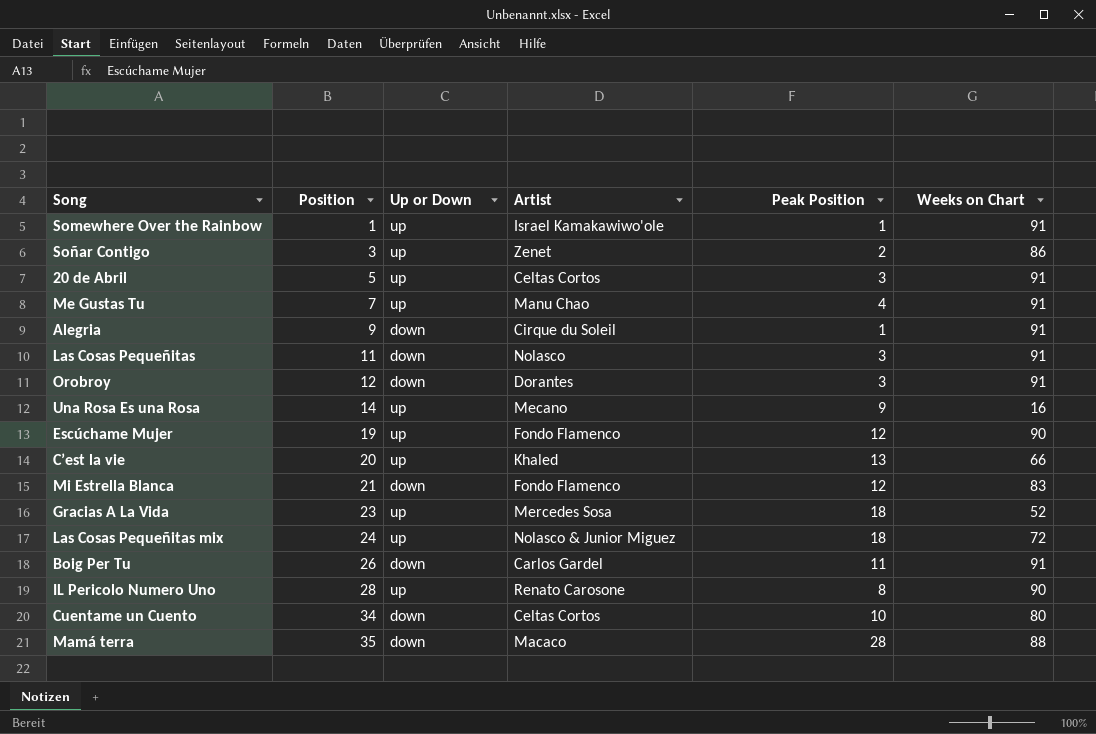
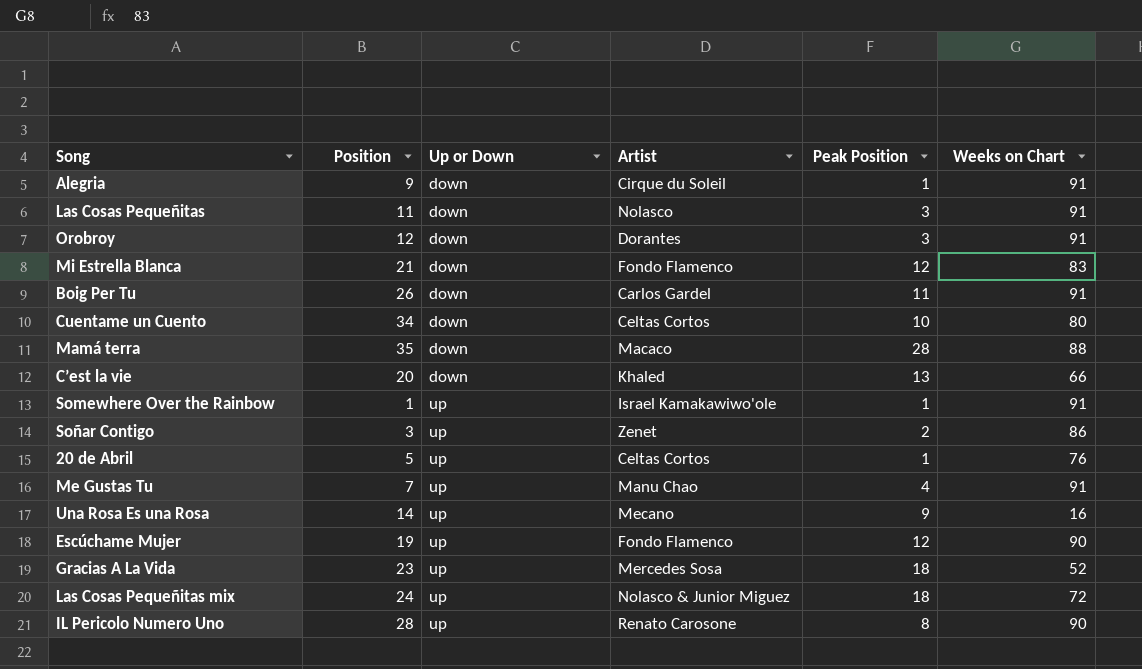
row order: Position ascending -> Up or Down ascending
C’est la vie | Up or Down: up -> down
20 de Abril | Peak Position: 3 -> 1
20 de Abril | Weeks on Chart: 91 -> 76

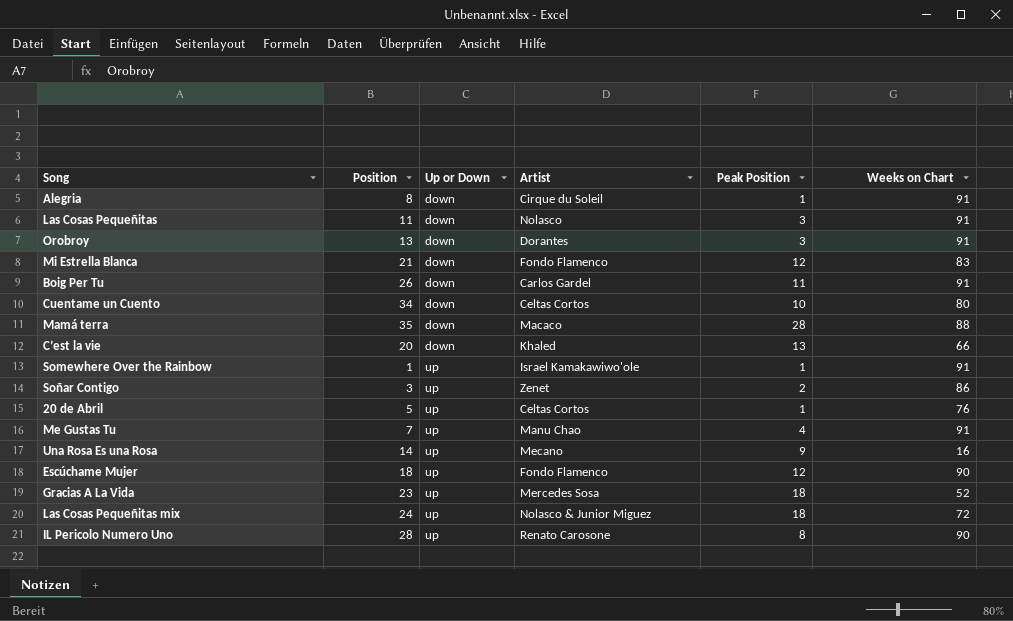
Alegria | Position: 9 -> 8
Orobroy | Position: 12 -> 13
Escúchame Mujer | Position: 19 -> 18

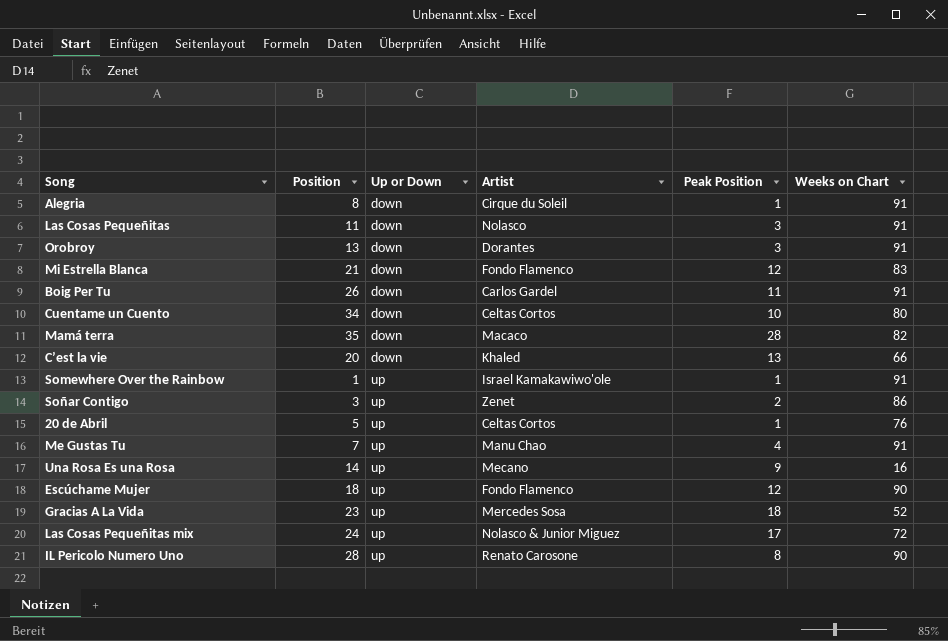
Mamá terra | Weeks on Chart: 88 -> 82
Las Cosas Pequeñitas mix | Peak Position: 18 -> 17

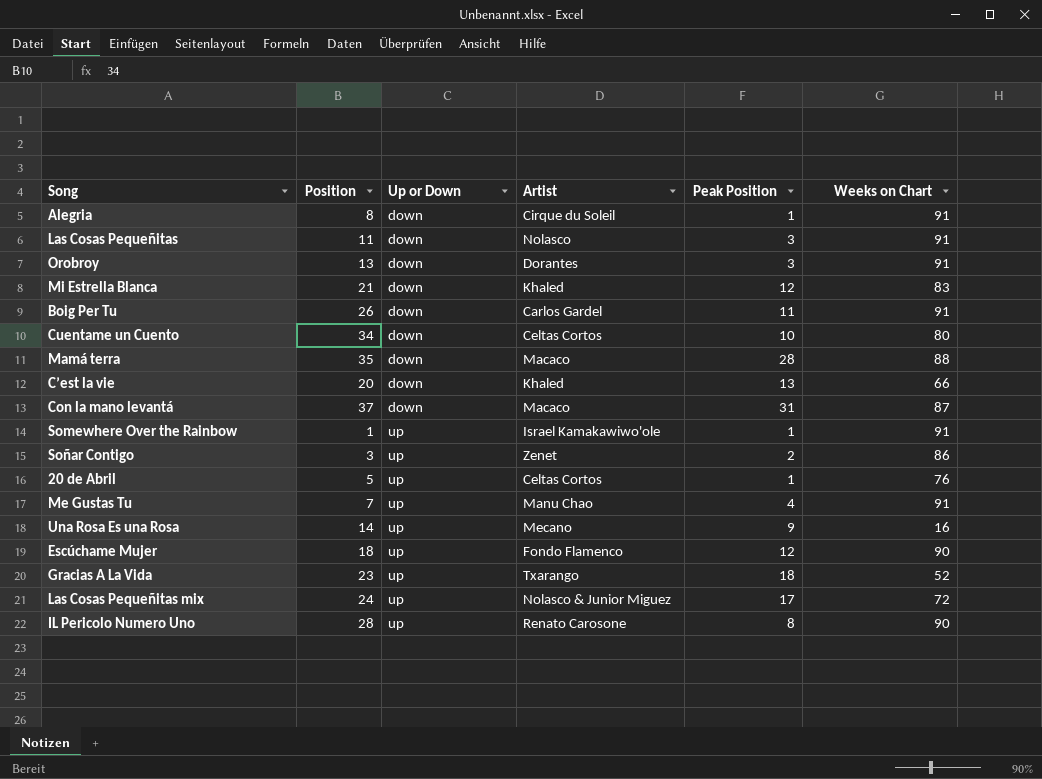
Mi Estrella Blanca | Artist: Fondo Flamenco -> Khaled
Mamá terra | Weeks on Chart: 82 -> 88
row Con la mano levantá: none -> 37 | down | Macaco | 31 | 87
Gracias A La Vida | Artist: Mercedes Sosa -> Txarango

